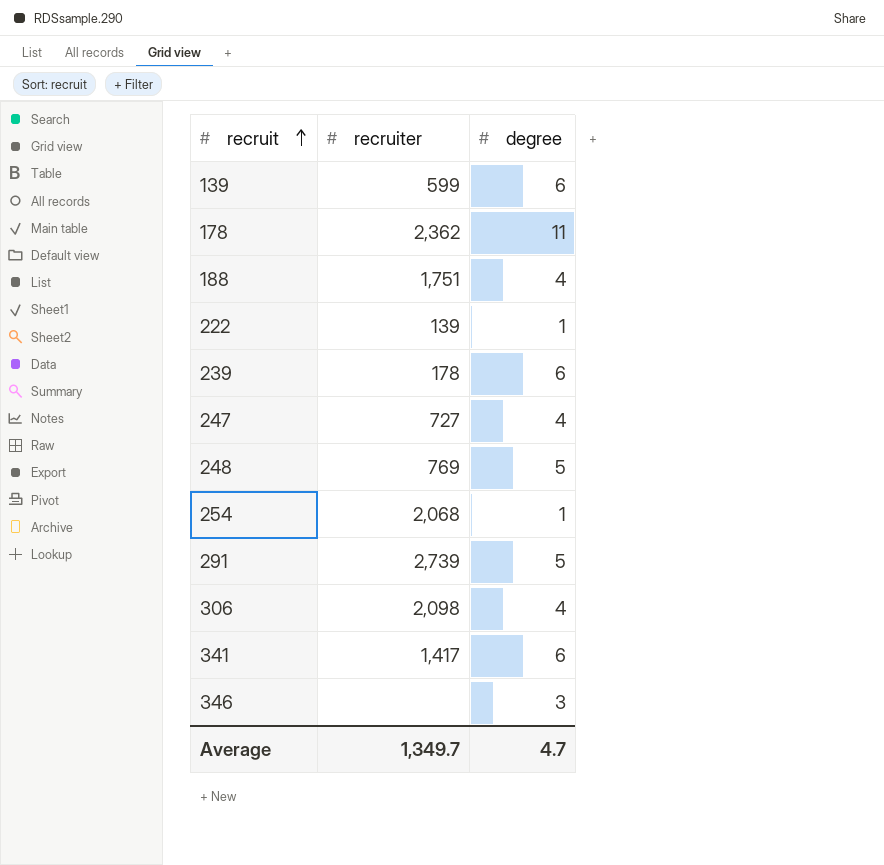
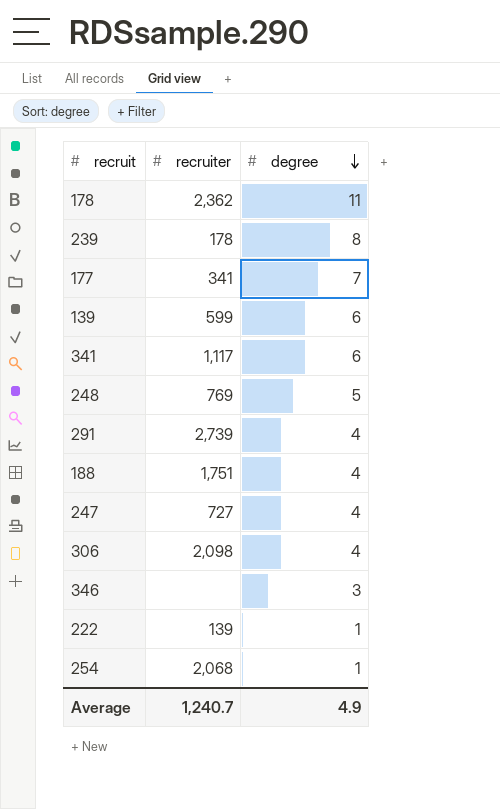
row order: recruit ascending -> degree descending
239 | degree: 6 -> 8
row 177: none -> 341 | 7
341 | recruiter: 1,417 -> 1,117
291 | degree: 5 -> 4
Average | recruiter: 1,349.7 -> 1,240.7
Average | degree: 4.7 -> 4.9

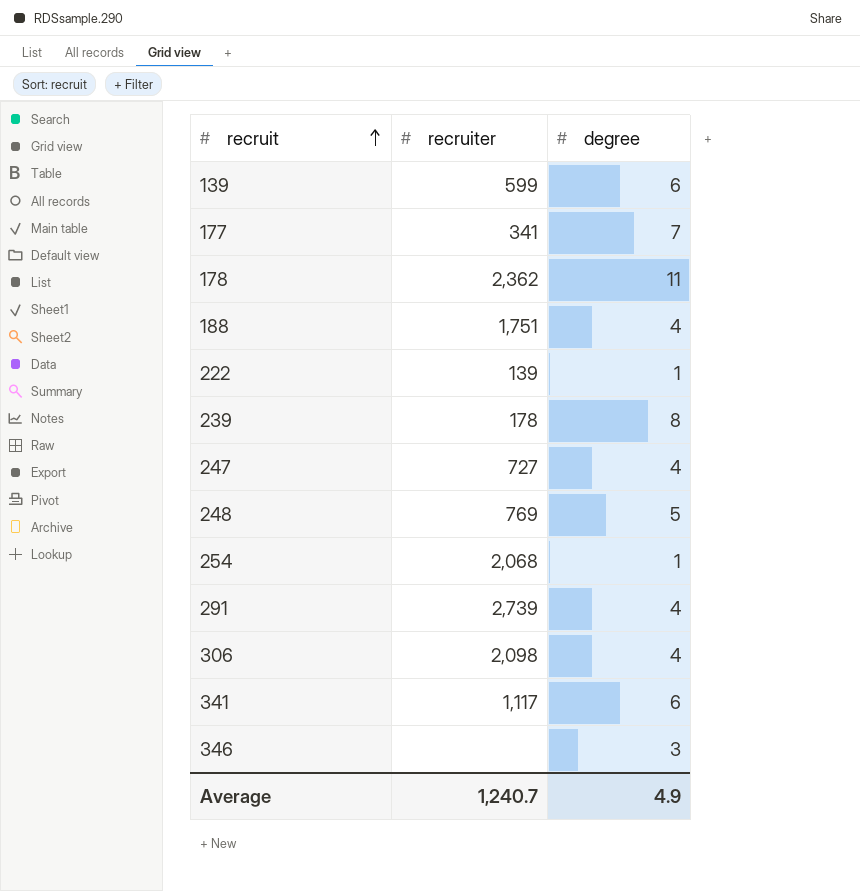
row order: degree descending -> recruit ascending

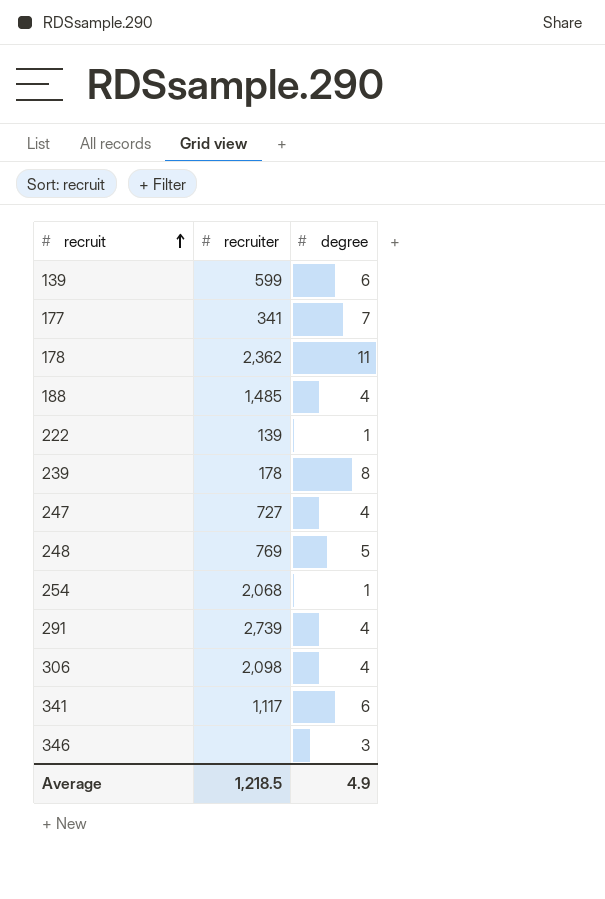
188 | recruiter: 1,751 -> 1,485
Average | recruiter: 1,240.7 -> 1,218.5

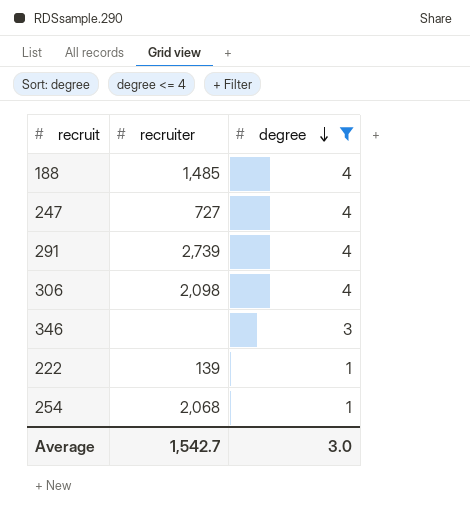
filter: none -> degree <= 4
row order: recruit ascending -> degree descending
Average | recruiter: 1,218.5 -> 1,542.7
Average | degree: 4.9 -> 3.0

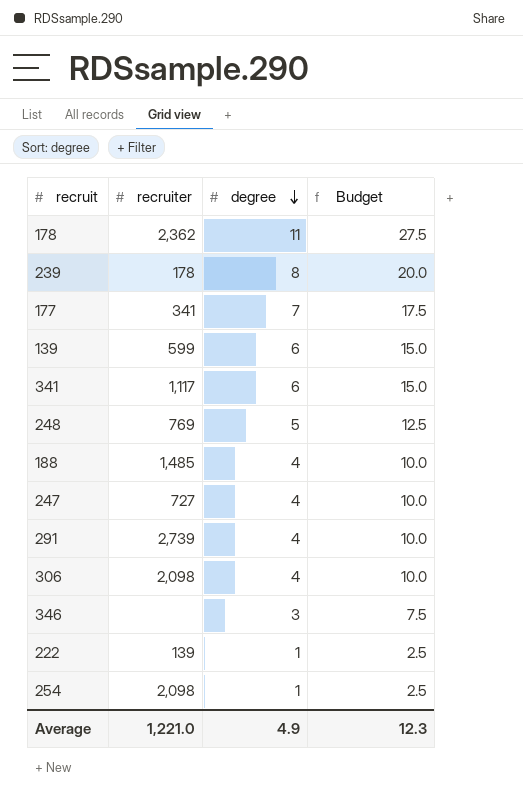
filter: degree <= 4 -> none
column Budget | formula: none -> [degree] * 2.5
254 | recruiter: 2,068 -> 2,098
Average | recruiter: 1,542.7 -> 1,221.0
Average | degree: 3.0 -> 4.9

